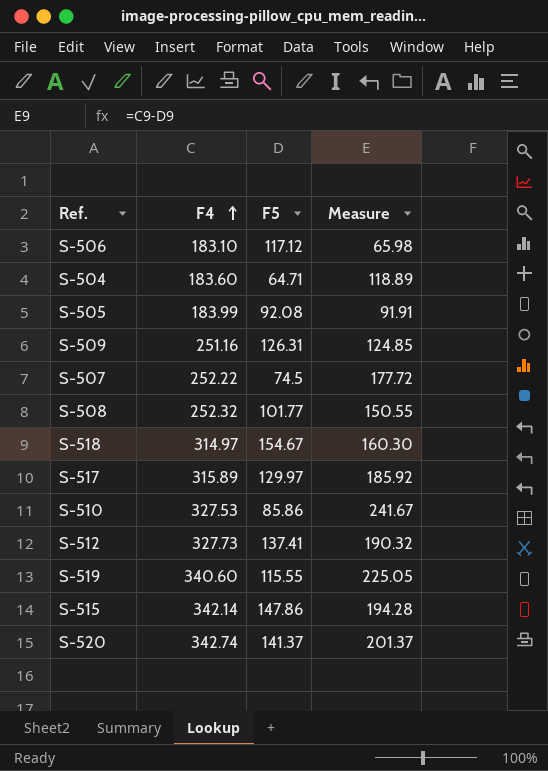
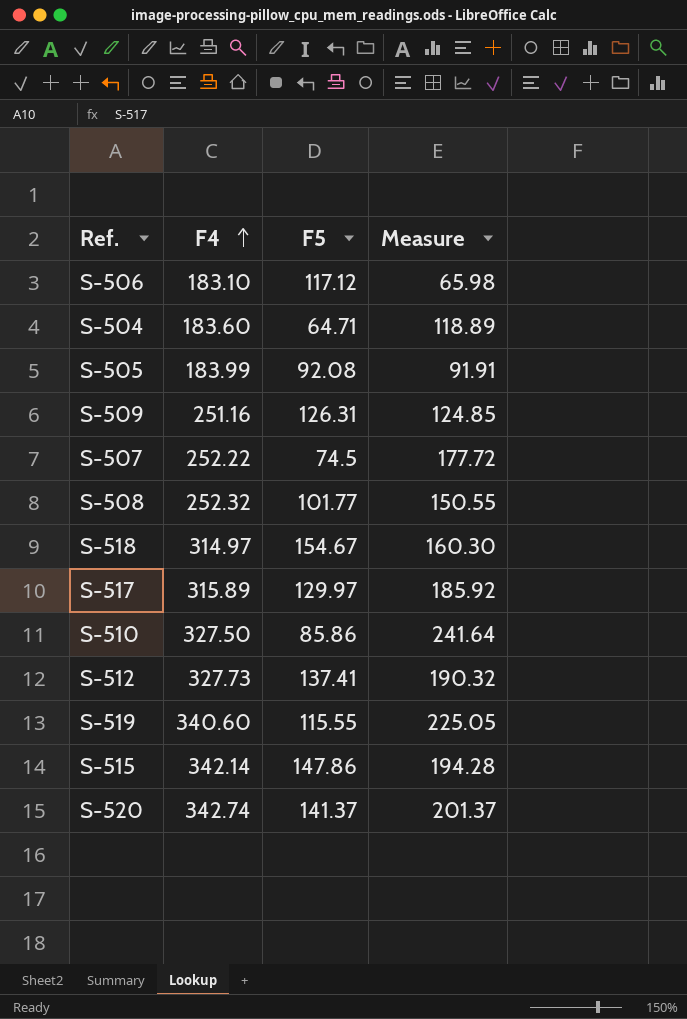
S-510 | F4: 327.53 -> 327.50
S-510 | Measure: 241.67 -> 241.64

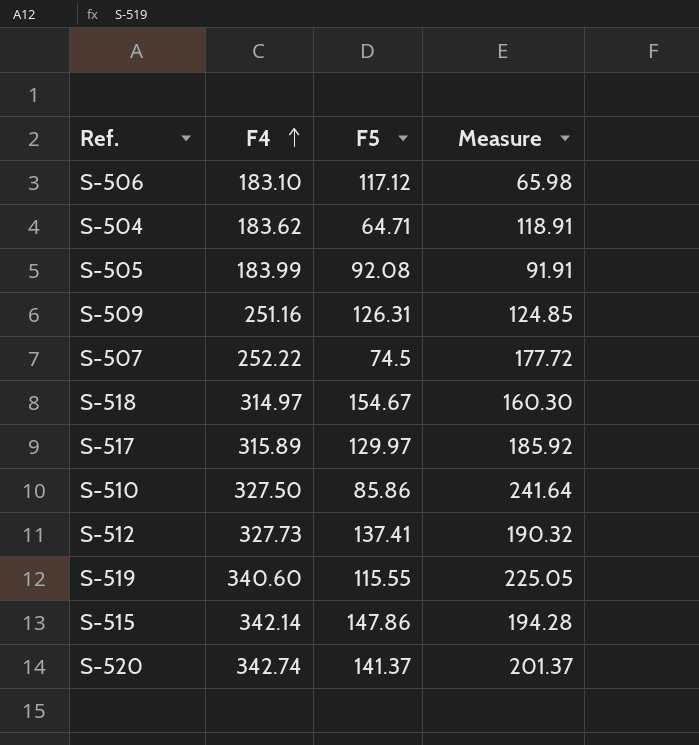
row S-508: 252.32 | 101.77 | 150.55 -> none
S-504 | F4: 183.60 -> 183.62
S-504 | Measure: 118.89 -> 118.91

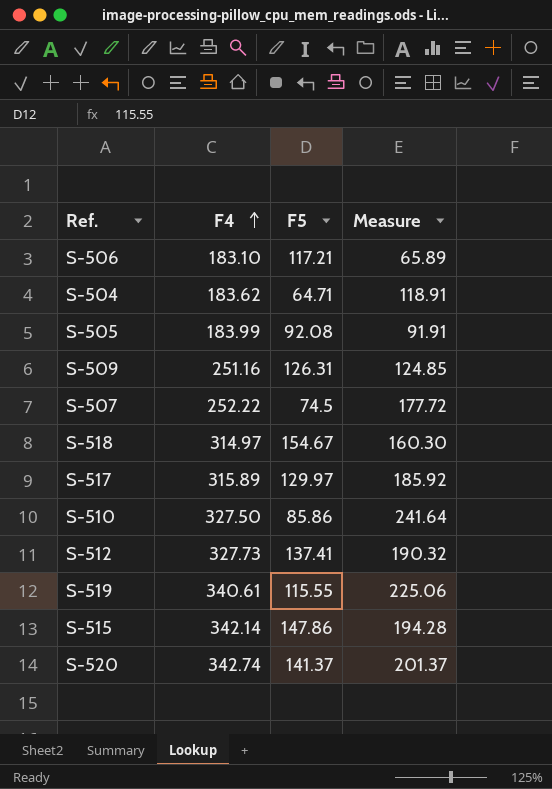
S-506 | F5: 117.12 -> 117.21
S-506 | Measure: 65.98 -> 65.89
S-519 | F4: 340.60 -> 340.61
S-519 | Measure: 225.05 -> 225.06

